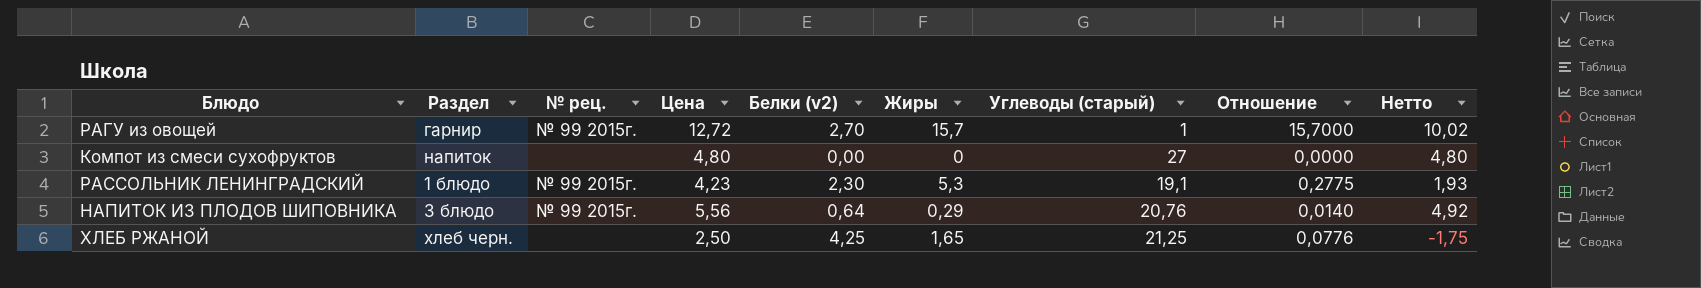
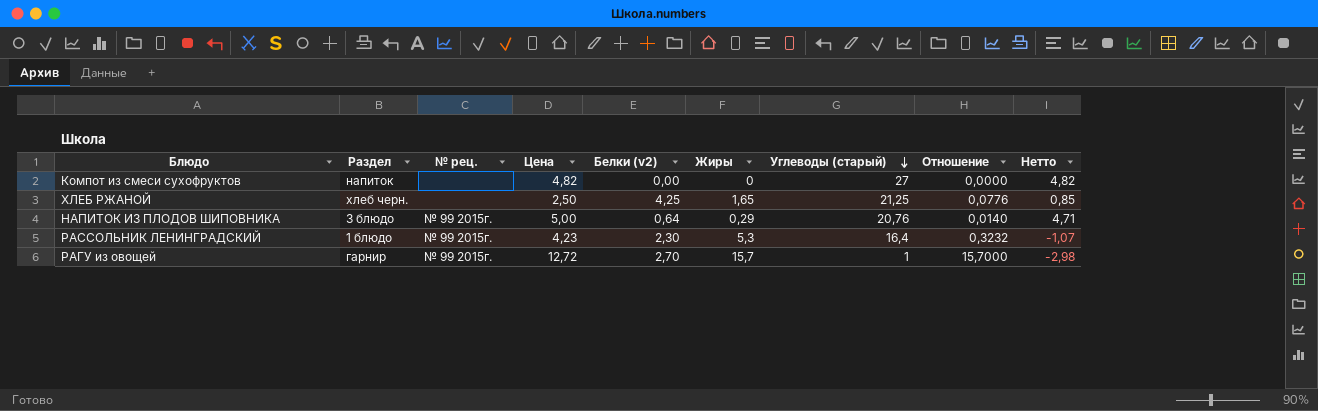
row order: none -> Углеводы (старый) descending
column Нетто | formula: [Цена] - [Белки (v2)] -> [Цена] - [Жиры]
Компот из смеси сухофруктов | Цена: 4,80 -> 4,82
НАПИТОК ИЗ ПЛОДОВ ШИПОВНИКА | Цена: 5,56 -> 5,00
РАССОЛЬНИК ЛЕНИНГРАДСКИЙ | Углеводы (старый): 19,1 -> 16,4
РАССОЛЬНИК ЛЕНИНГРАДСКИЙ | Отношение: 0,2775 -> 0,3232

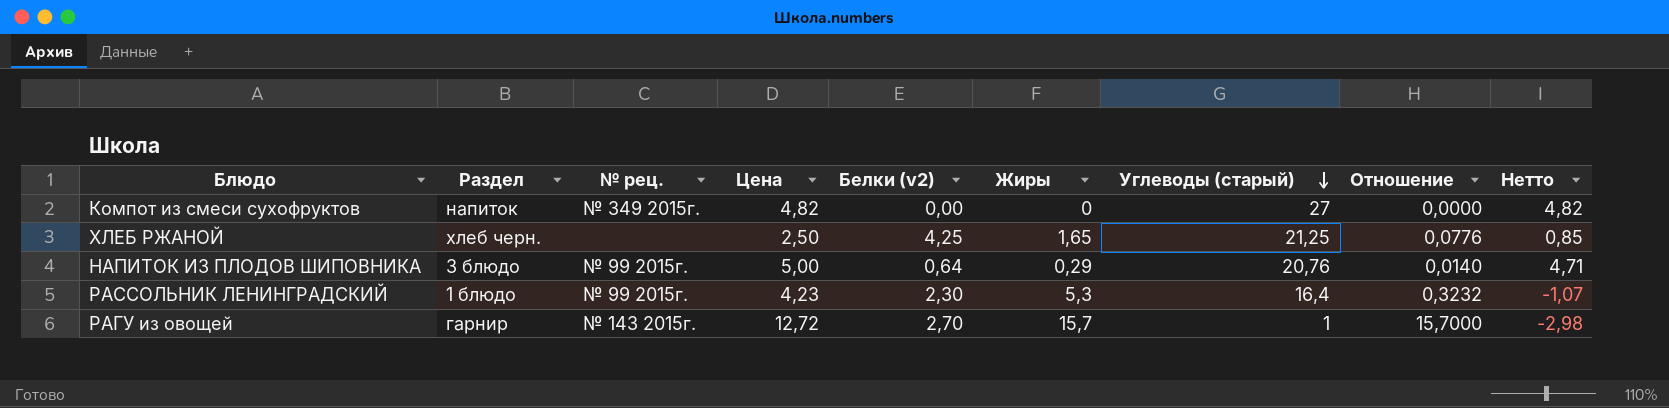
Компот из смеси сухофруктов | № рец.: none -> № 349 2015г.
РАГУ из овощей | № рец.: № 99 2015г. -> № 143 2015г.

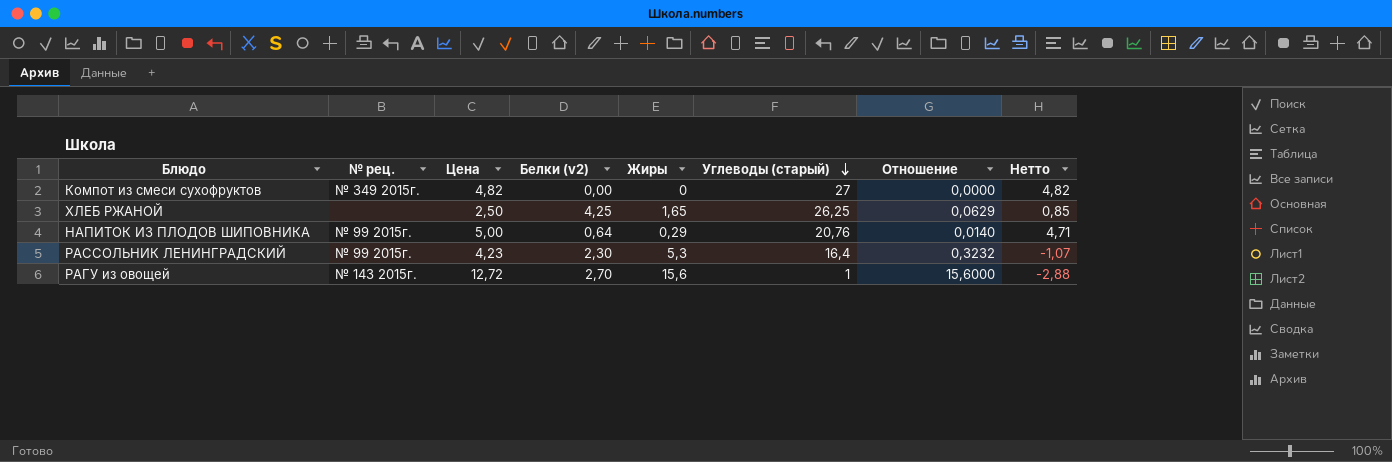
column Раздел | position: 2 -> none
ХЛЕБ РЖАНОЙ | Углеводы (старый): 21,25 -> 26,25
ХЛЕБ РЖАНОЙ | Отношение: 0,0776 -> 0,0629
РАГУ из овощей | Жиры: 15,7 -> 15,6
РАГУ из овощей | Отношение: 15,7000 -> 15,6000
РАГУ из овощей | Нетто: -2,98 -> -2,88

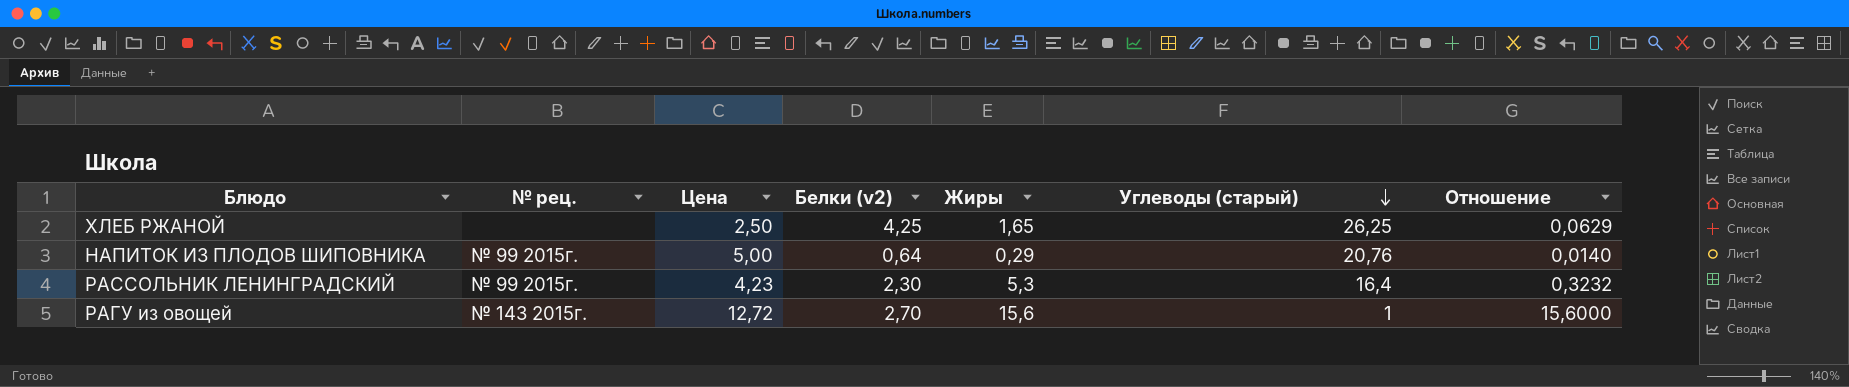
column Нетто | formula: [Цена] - [Жиры] -> none
row Компот из смеси сухофруктов: № 349 2015г. | 4,82 | 0,00 | 0 | 27 | 0,0000 | 4,82 -> none

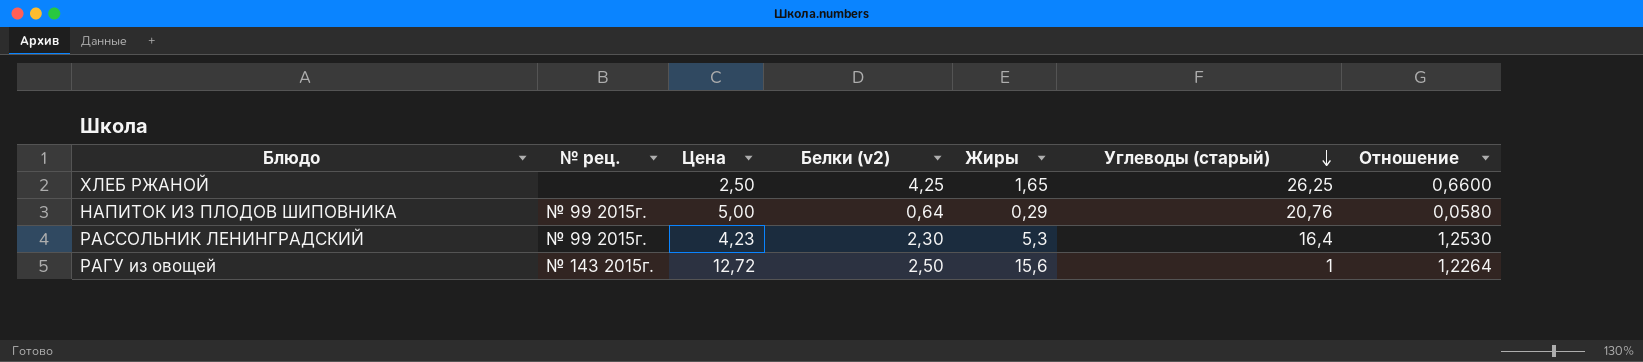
column Отношение | formula: [Жиры] / [Углеводы (старый)] -> [Жиры] / [Цена]
РАГУ из овощей | Белки (v2): 2,70 -> 2,50

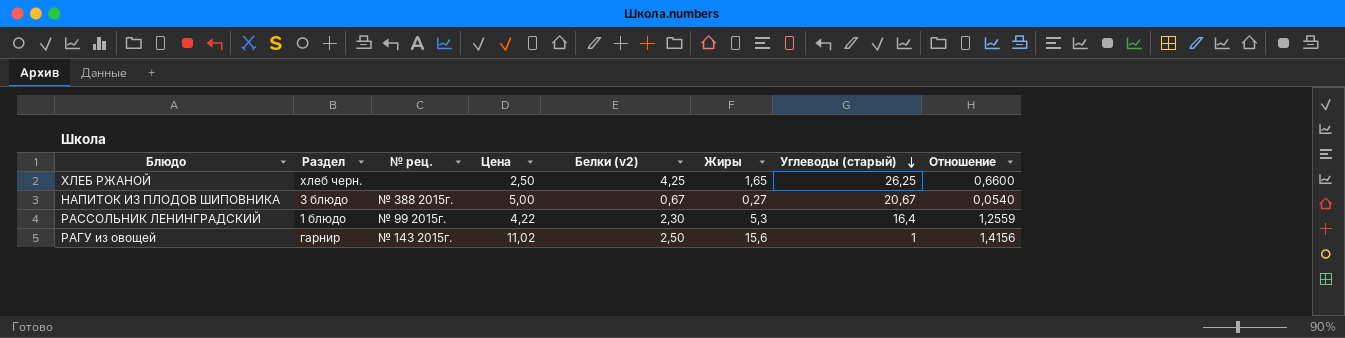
column Раздел | position: none -> 2
НАПИТОК ИЗ ПЛОДОВ ШИПОВНИКА | № рец.: № 99 2015г. -> № 388 2015г.
НАПИТОК ИЗ ПЛОДОВ ШИПОВНИКА | Белки (v2): 0,64 -> 0,67
НАПИТОК ИЗ ПЛОДОВ ШИПОВНИКА | Жиры: 0,29 -> 0,27
НАПИТОК ИЗ ПЛОДОВ ШИПОВНИКА | Углеводы (старый): 20,76 -> 20,67
НАПИТОК ИЗ ПЛОДОВ ШИПОВНИКА | Отношение: 0,0580 -> 0,0540
РАССОЛЬНИК ЛЕНИНГРАДСКИЙ | Цена: 4,23 -> 4,22
РАССОЛЬНИК ЛЕНИНГРАДСКИЙ | Отношение: 1,2530 -> 1,2559
РАГУ из овощей | Цена: 12,72 -> 11,02
РАГУ из овощей | Отношение: 1,2264 -> 1,4156

